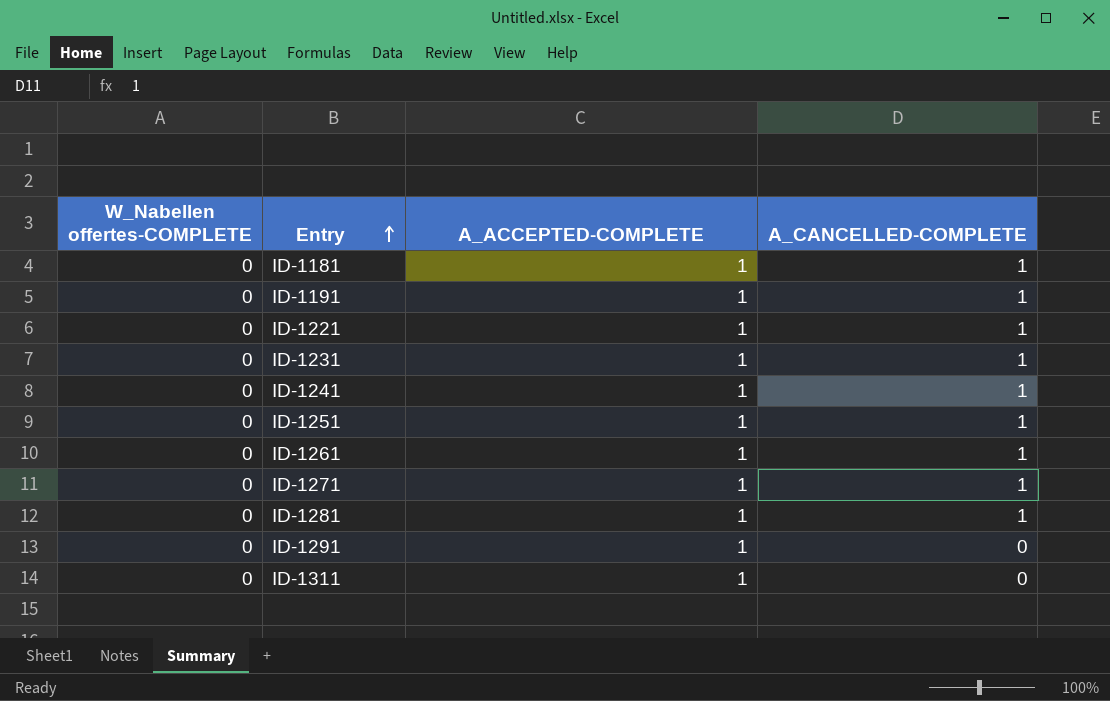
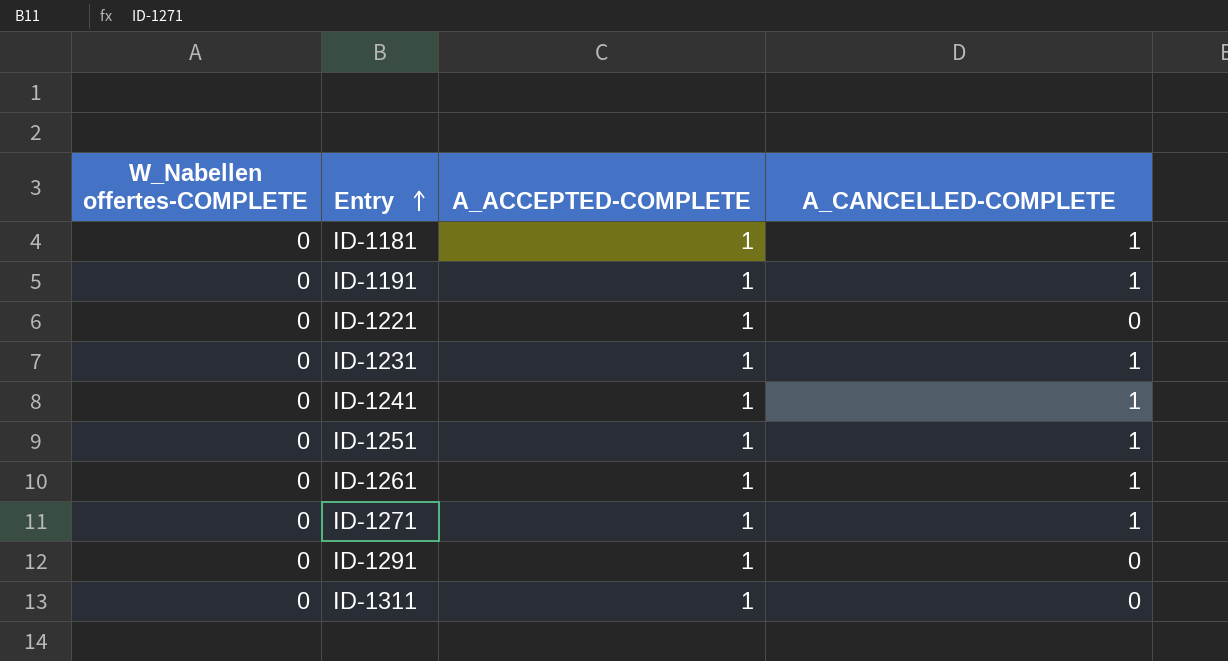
row ID-1281: 0 | 1 | 1 -> none
ID-1221 | A_CANCELLED-COMPLETE: 1 -> 0

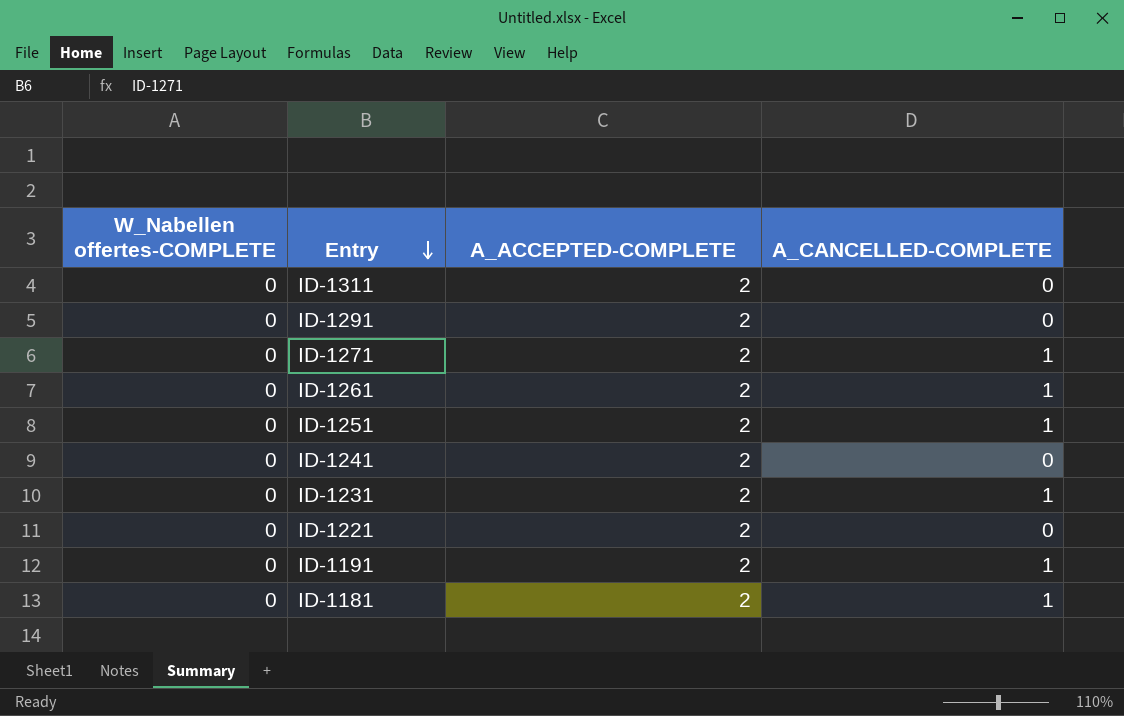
row order: Entry ascending -> Entry descending
ID-1311 | A_ACCEPTED-COMPLETE: 1 -> 2
ID-1291 | A_ACCEPTED-COMPLETE: 1 -> 2
ID-1271 | A_ACCEPTED-COMPLETE: 1 -> 2
ID-1261 | A_ACCEPTED-COMPLETE: 1 -> 2
ID-1251 | A_ACCEPTED-COMPLETE: 1 -> 2
ID-1241 | A_ACCEPTED-COMPLETE: 1 -> 2
ID-1241 | A_CANCELLED-COMPLETE: 1 -> 0
ID-1231 | A_ACCEPTED-COMPLETE: 1 -> 2
ID-1221 | A_ACCEPTED-COMPLETE: 1 -> 2
ID-1191 | A_ACCEPTED-COMPLETE: 1 -> 2
ID-1181 | A_ACCEPTED-COMPLETE: 1 -> 2

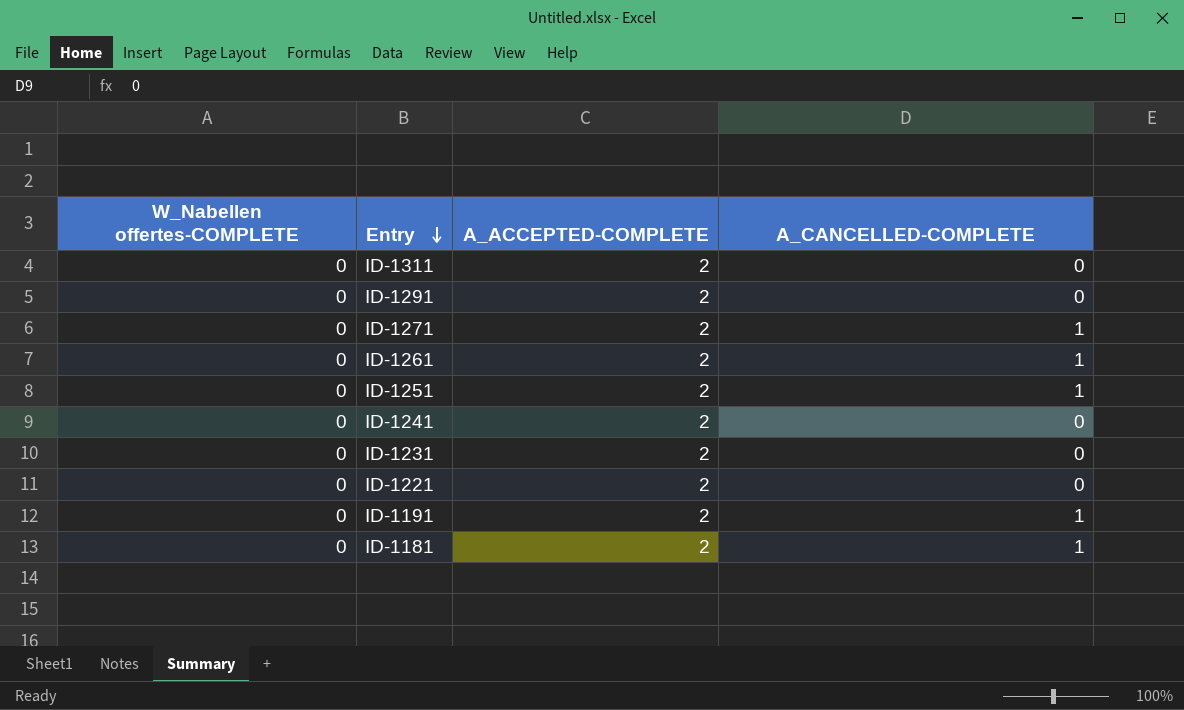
ID-1231 | A_CANCELLED-COMPLETE: 1 -> 0

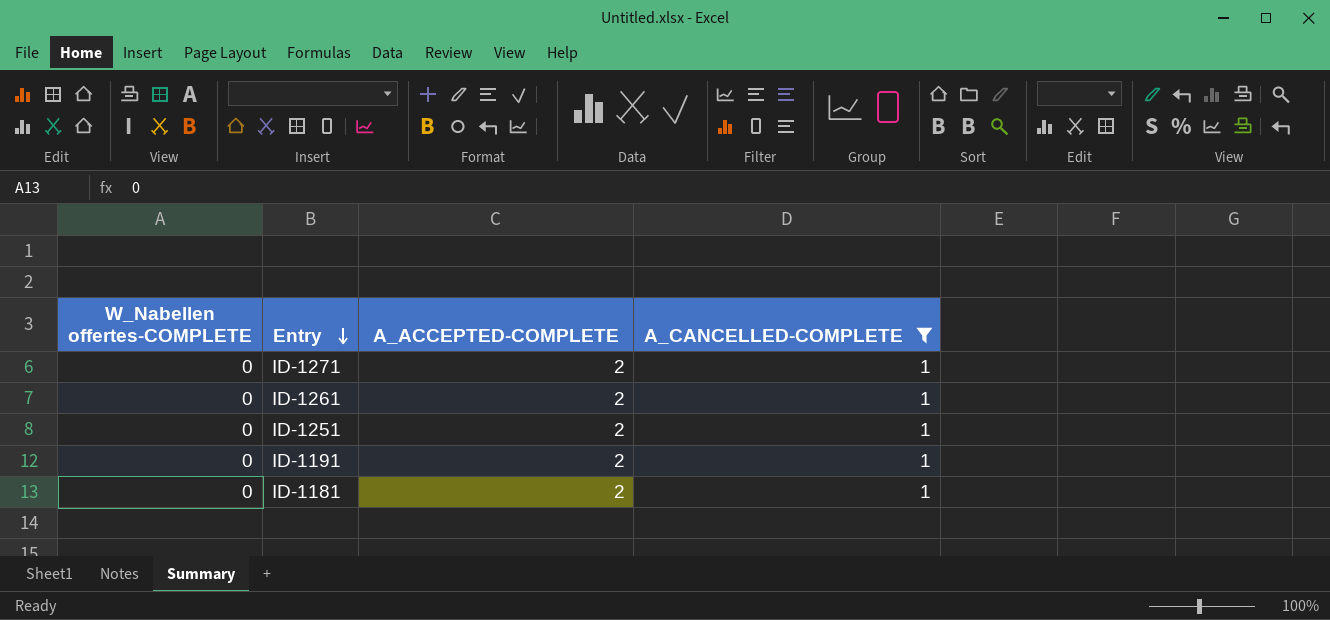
filter: none -> A_CANCELLED-COMPLETE = 1

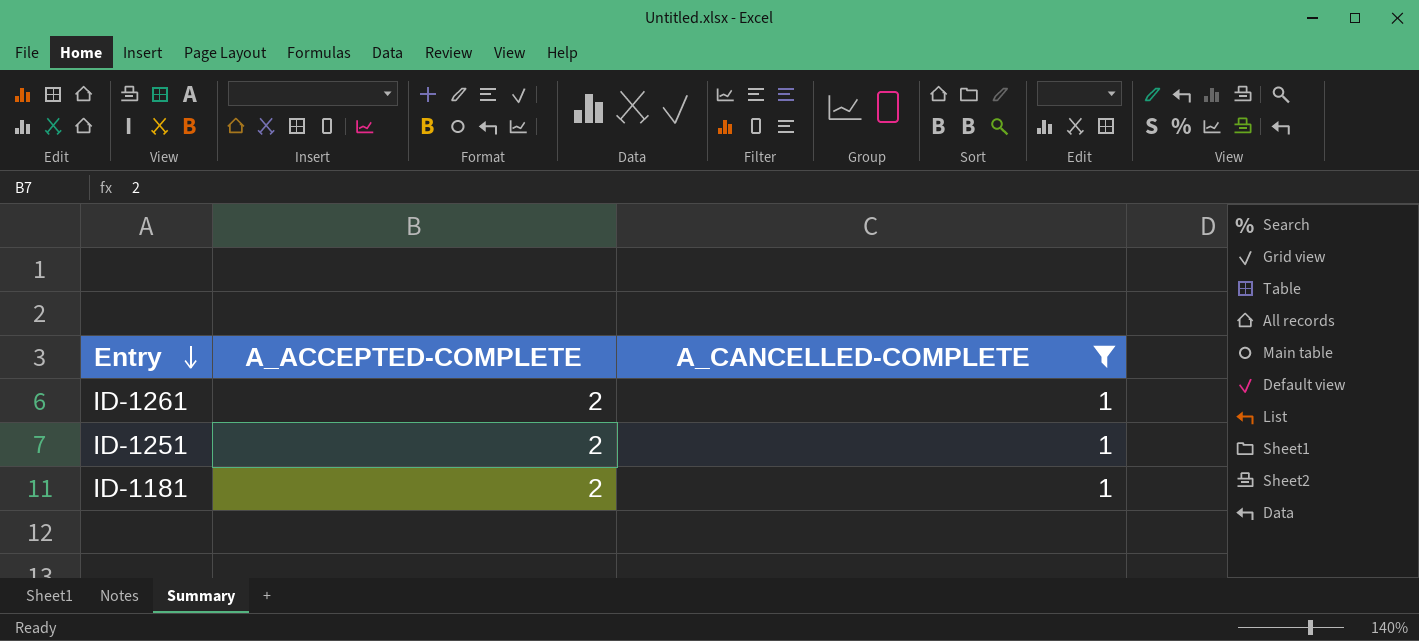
column W_Nabellen offertes-COMPLETE | position: 1 -> none
row ID-1271: 0 | 2 | 1 -> none
row ID-1191: 0 | 2 | 1 -> none

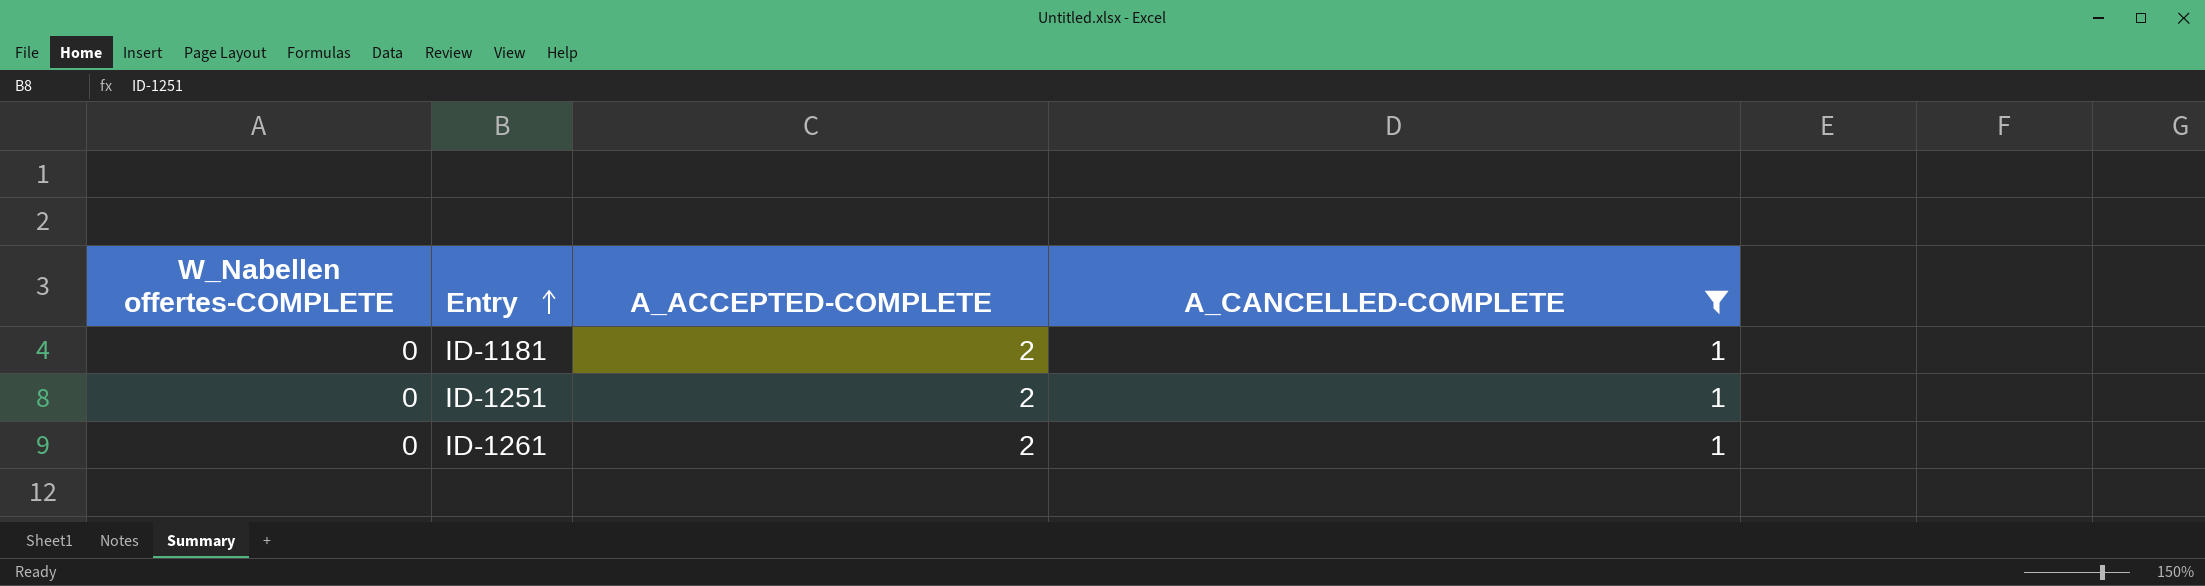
row order: Entry descending -> Entry ascending
column W_Nabellen offertes-COMPLETE | position: none -> 1

